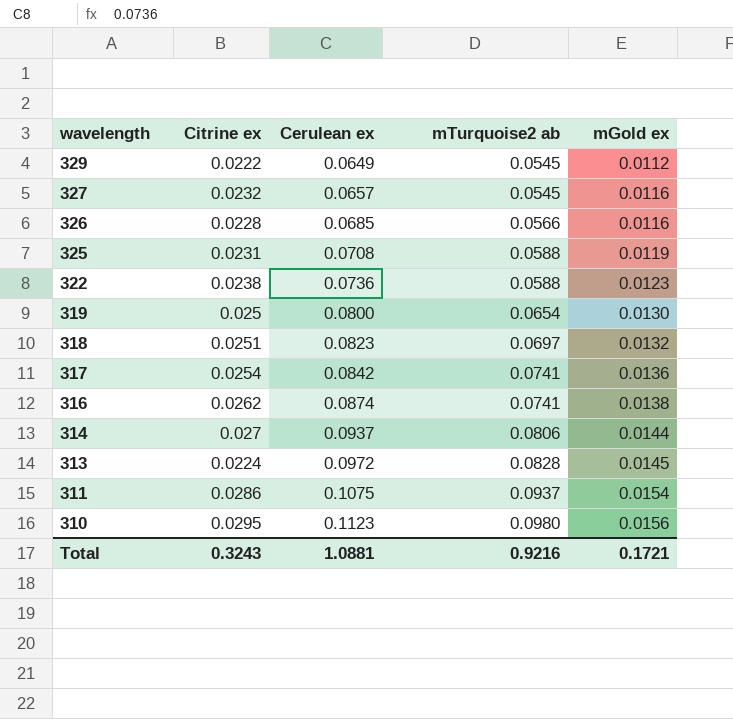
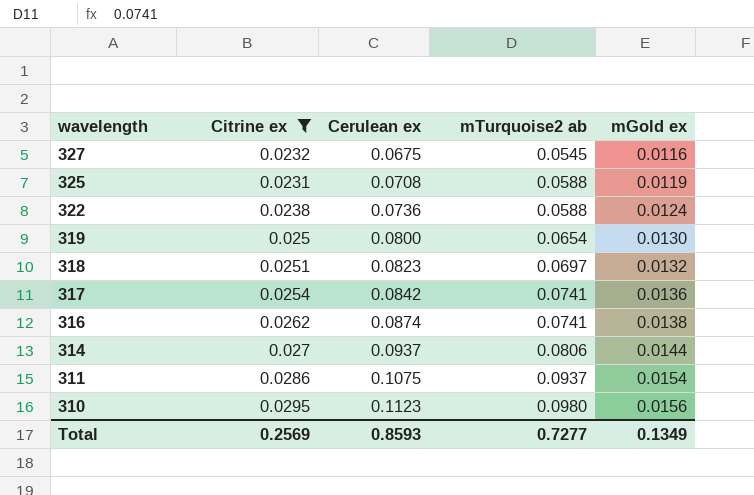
filter: none -> Citrine ex >= 0.0231
327 | Cerulean ex: 0.0657 -> 0.0675
322 | mGold ex: 0.0123 -> 0.0124
Total | Citrine ex: 0.3243 -> 0.2569
Total | Cerulean ex: 1.0881 -> 0.8593
Total | mTurquoise2 ab: 0.9216 -> 0.7277
Total | mGold ex: 0.1721 -> 0.1349

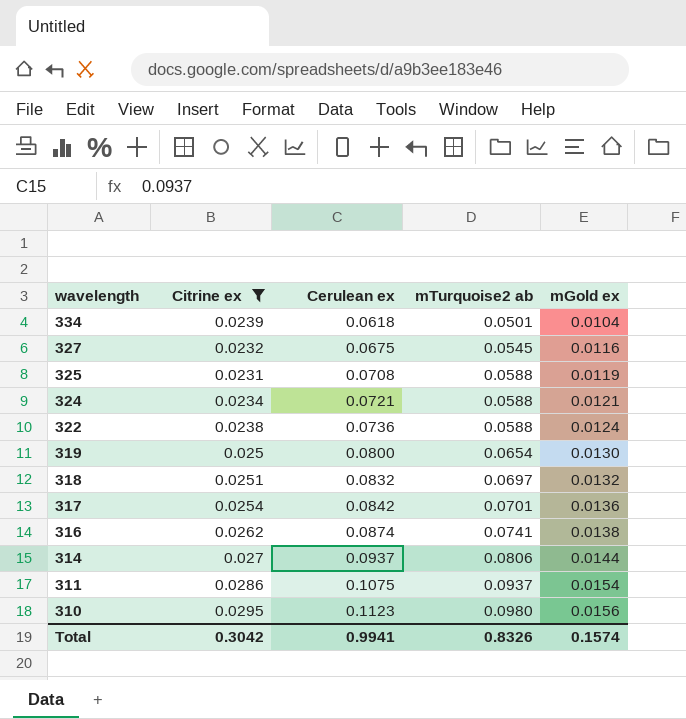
row 334: none -> 0.0239 | 0.0618 | 0.0501 | 0.0104
row 324: none -> 0.0234 | 0.0721 | 0.0588 | 0.0121
318 | Cerulean ex: 0.0823 -> 0.0832
317 | mTurquoise2 ab: 0.0741 -> 0.0701
Total | Citrine ex: 0.2569 -> 0.3042
Total | Cerulean ex: 0.8593 -> 0.9941
Total | mTurquoise2 ab: 0.7277 -> 0.8326
Total | mGold ex: 0.1349 -> 0.1574

